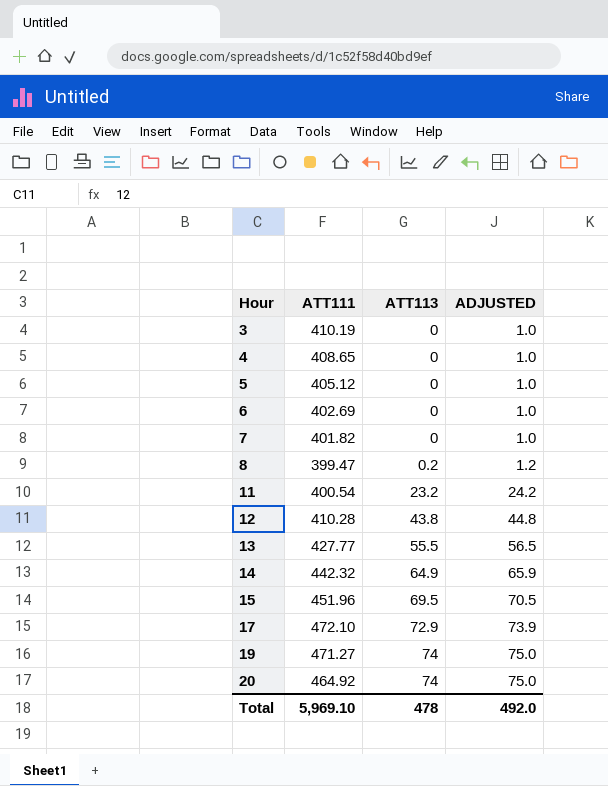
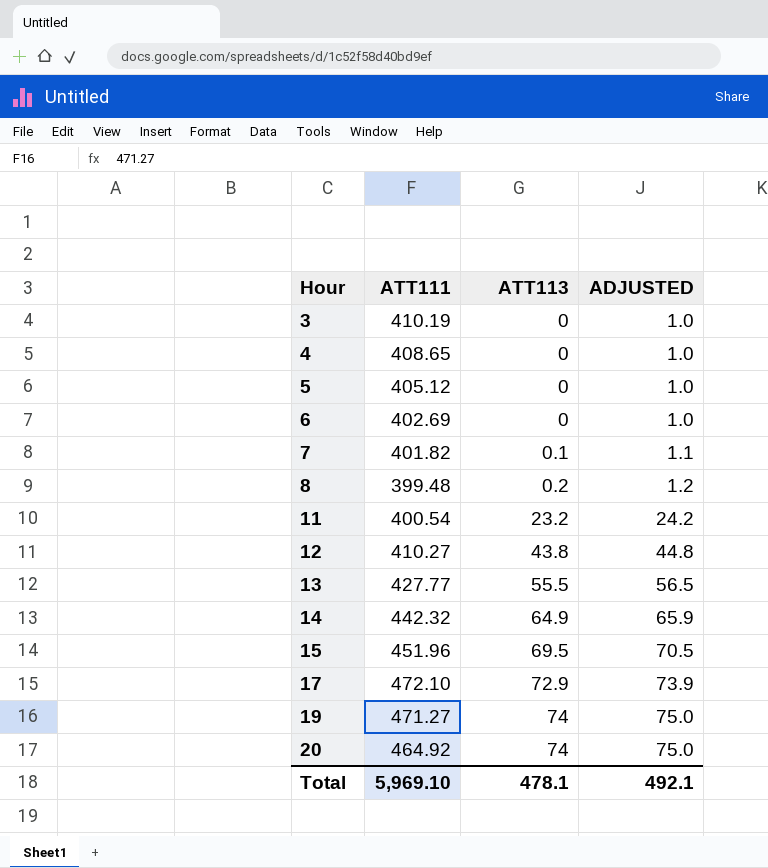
7 | ATT113: 0 -> 0.1
7 | ADJUSTED: 1.0 -> 1.1
8 | ATT111: 399.47 -> 399.48
12 | ATT111: 410.28 -> 410.27
Total | ATT113: 478 -> 478.1
Total | ADJUSTED: 492.0 -> 492.1

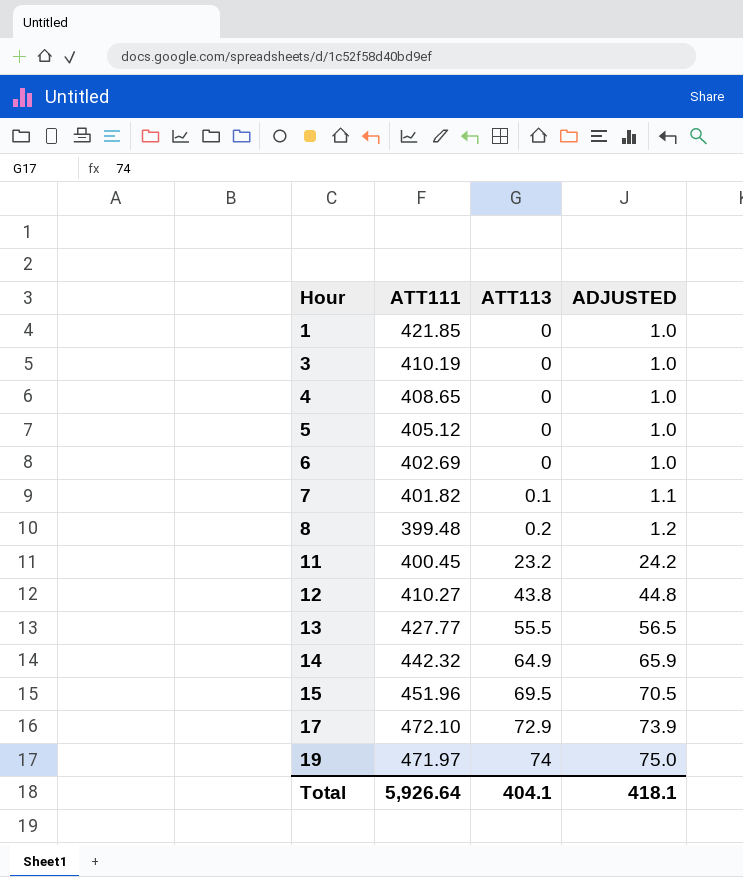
row 20: 464.92 | 74 | 75.0 -> none
row 1: none -> 421.85 | 0 | 1.0
11 | ATT111: 400.54 -> 400.45
19 | ATT111: 471.27 -> 471.97
Total | ATT111: 5,969.10 -> 5,926.64
Total | ATT113: 478.1 -> 404.1
Total | ADJUSTED: 492.1 -> 418.1

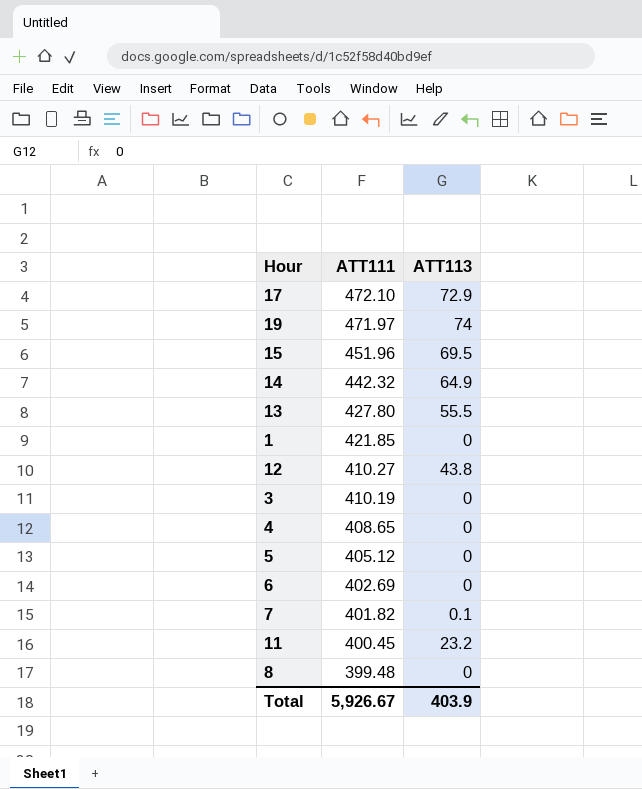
row order: Hour ascending -> ATT111 descending
column ADJUSTED | formula: [ATT113] + 1 -> none
13 | ATT111: 427.77 -> 427.80
8 | ATT113: 0.2 -> 0
Total | ATT111: 5,926.64 -> 5,926.67
Total | ATT113: 404.1 -> 403.9

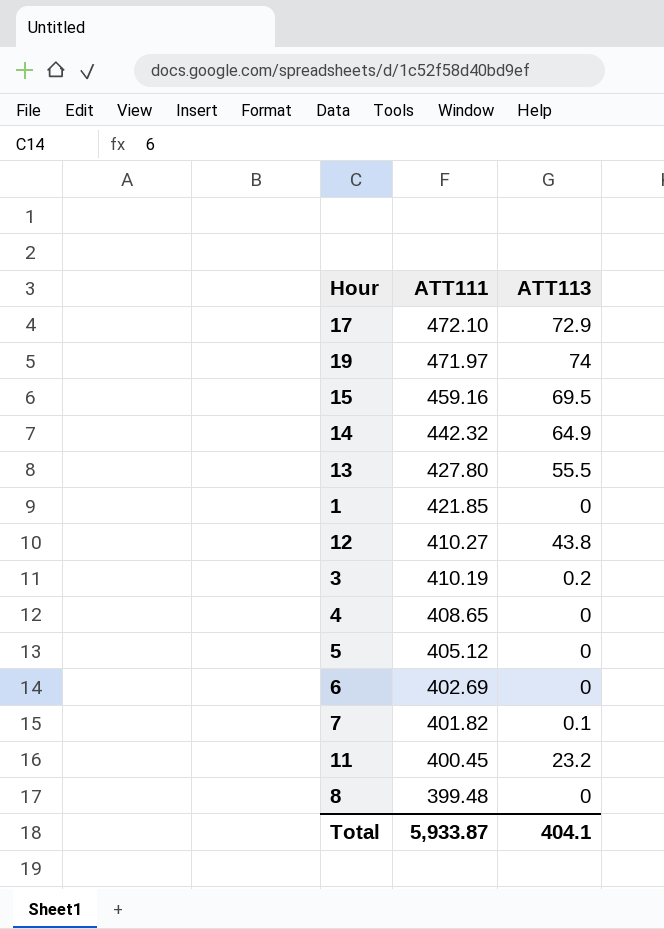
15 | ATT111: 451.96 -> 459.16
3 | ATT113: 0 -> 0.2
Total | ATT111: 5,926.67 -> 5,933.87
Total | ATT113: 403.9 -> 404.1

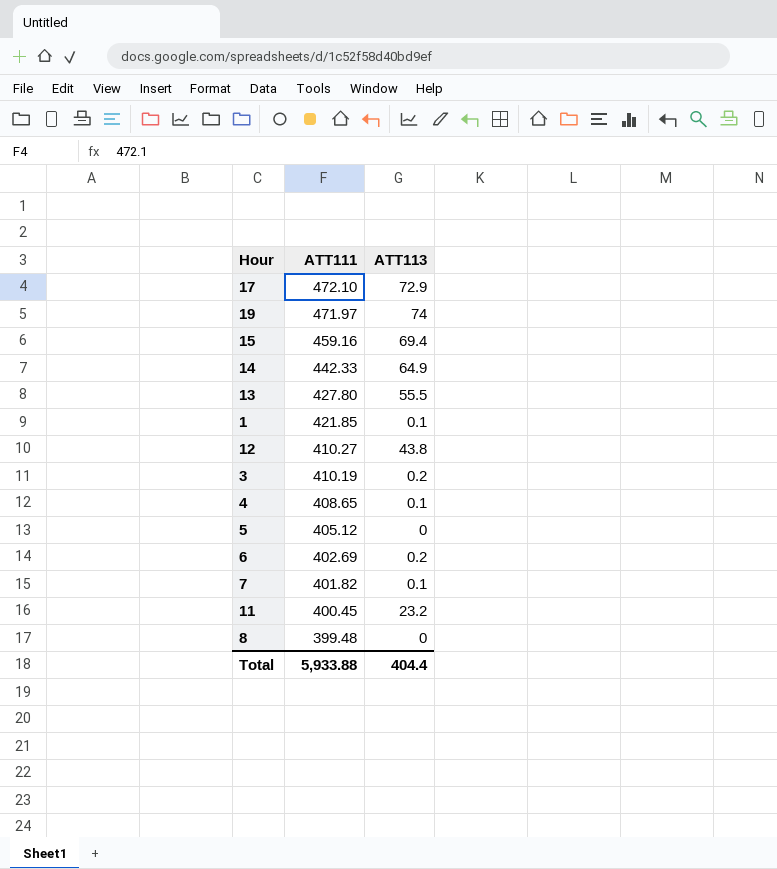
15 | ATT113: 69.5 -> 69.4
14 | ATT111: 442.32 -> 442.33
1 | ATT113: 0 -> 0.1
4 | ATT113: 0 -> 0.1
6 | ATT113: 0 -> 0.2
Total | ATT111: 5,933.87 -> 5,933.88
Total | ATT113: 404.1 -> 404.4

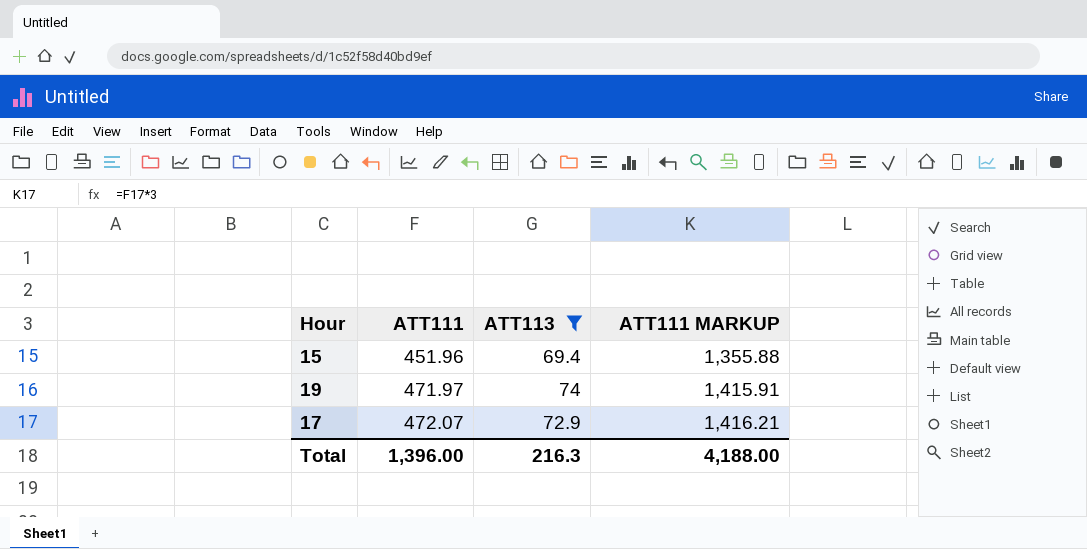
filter: none -> ATT113 >= 69.4
row order: ATT111 descending -> ATT111 ascending
column ATT111 MARKUP | formula: none -> [ATT111] * 3
15 | ATT111: 459.16 -> 451.96
17 | ATT111: 472.10 -> 472.07
Total | ATT111: 5,933.88 -> 1,396.00
Total | ATT113: 404.4 -> 216.3

